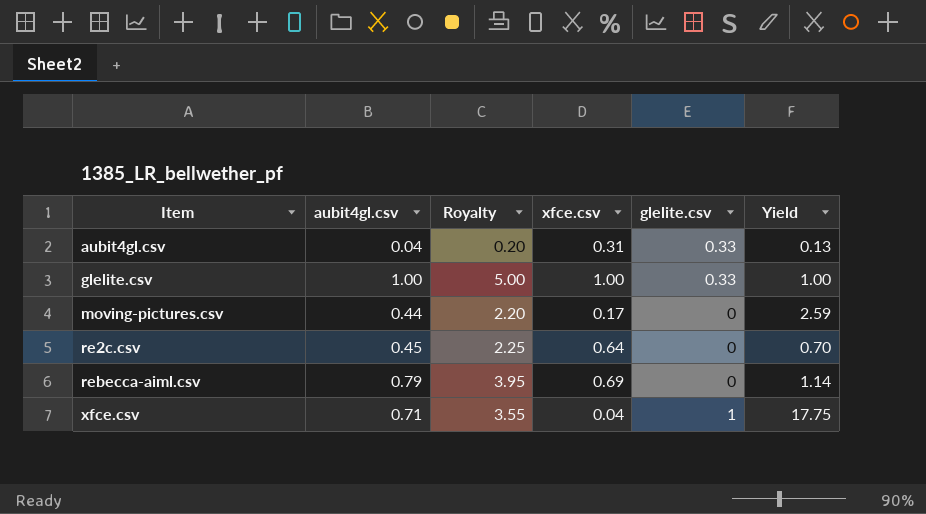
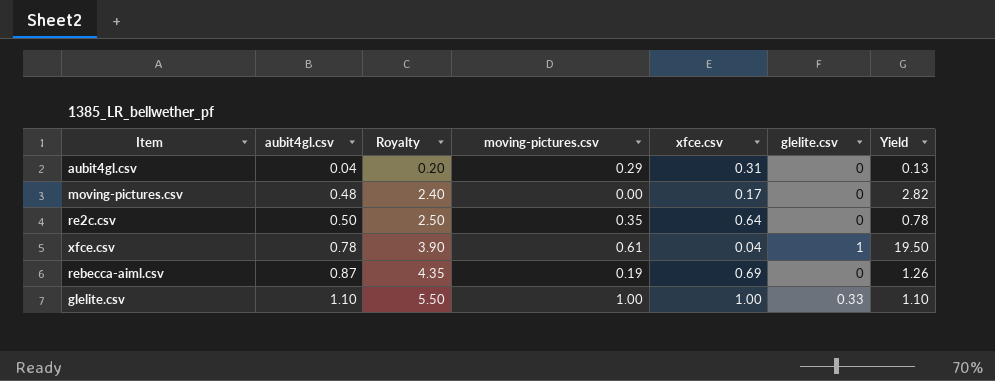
row order: Item ascending -> aubit4gl.csv ascending
column moving-pictures.csv | position: none -> 4
aubit4gl.csv | glelite.csv: 0.33 -> 0
moving-pictures.csv | aubit4gl.csv: 0.44 -> 0.48
moving-pictures.csv | Royalty: 2.20 -> 2.40
moving-pictures.csv | Yield: 2.59 -> 2.82
re2c.csv | aubit4gl.csv: 0.45 -> 0.50
re2c.csv | Royalty: 2.25 -> 2.50
re2c.csv | Yield: 0.70 -> 0.78
xfce.csv | aubit4gl.csv: 0.71 -> 0.78
xfce.csv | Royalty: 3.55 -> 3.90
xfce.csv | Yield: 17.75 -> 19.50
rebecca-aiml.csv | aubit4gl.csv: 0.79 -> 0.87
rebecca-aiml.csv | Royalty: 3.95 -> 4.35
rebecca-aiml.csv | Yield: 1.14 -> 1.26
glelite.csv | aubit4gl.csv: 1.00 -> 1.10
glelite.csv | Royalty: 5.00 -> 5.50
glelite.csv | Yield: 1.00 -> 1.10

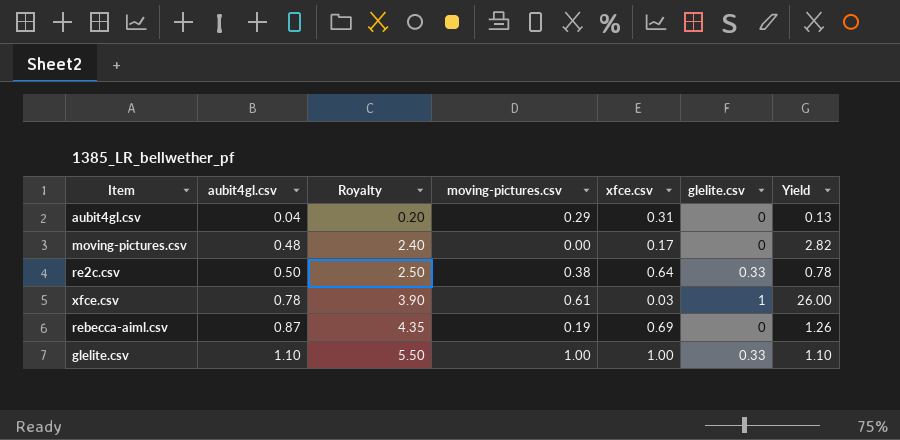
re2c.csv | moving-pictures.csv: 0.35 -> 0.38
re2c.csv | glelite.csv: 0 -> 0.33
xfce.csv | xfce.csv: 0.04 -> 0.03
xfce.csv | Yield: 19.50 -> 26.00

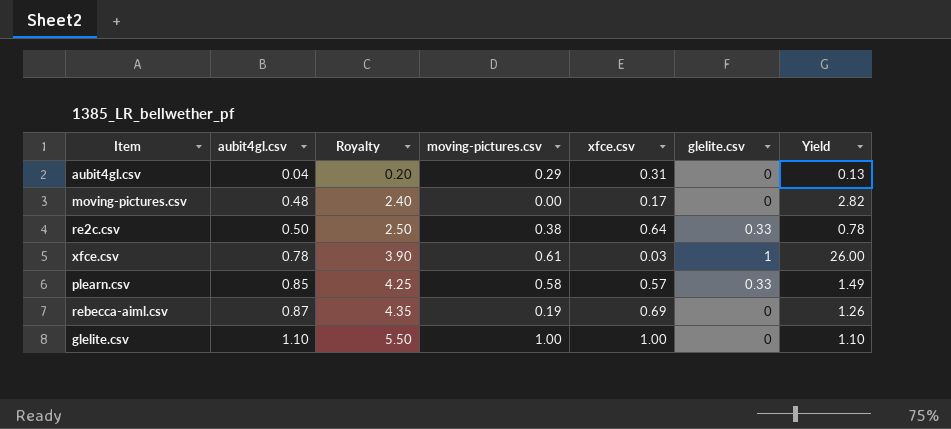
row plearn.csv: none -> 0.85 | 4.25 | 0.58 | 0.57 | 0.33 | 1.49
glelite.csv | glelite.csv: 0.33 -> 0

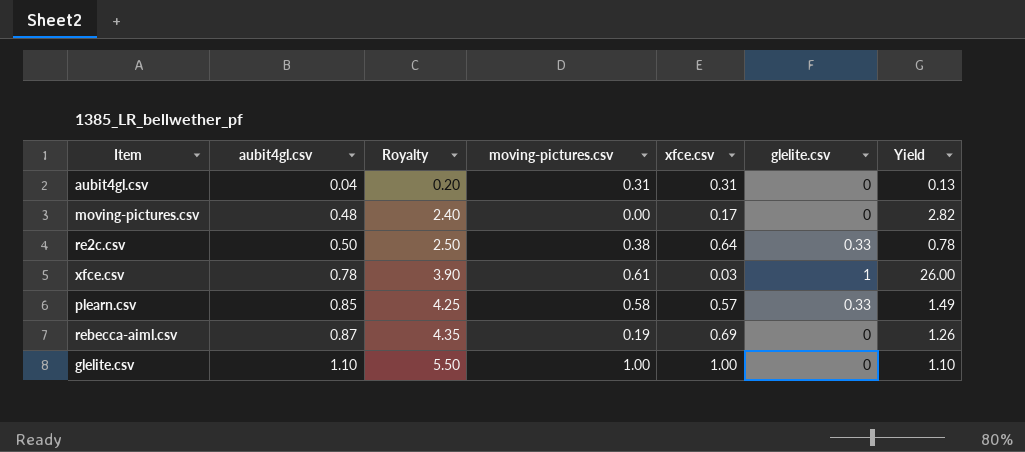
aubit4gl.csv | moving-pictures.csv: 0.29 -> 0.31

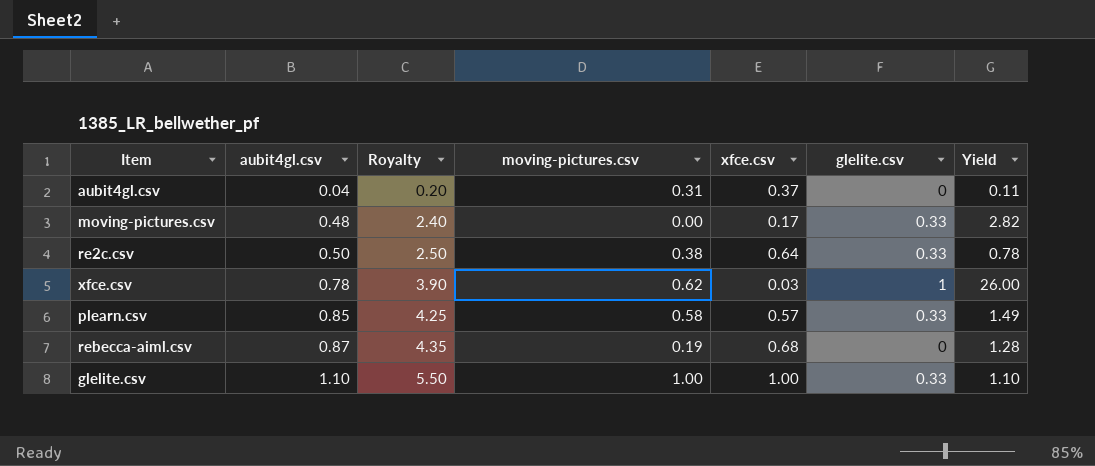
aubit4gl.csv | xfce.csv: 0.31 -> 0.37
aubit4gl.csv | Yield: 0.13 -> 0.11
moving-pictures.csv | glelite.csv: 0 -> 0.33
xfce.csv | moving-pictures.csv: 0.61 -> 0.62
rebecca-aiml.csv | xfce.csv: 0.69 -> 0.68
rebecca-aiml.csv | Yield: 1.26 -> 1.28
glelite.csv | glelite.csv: 0 -> 0.33

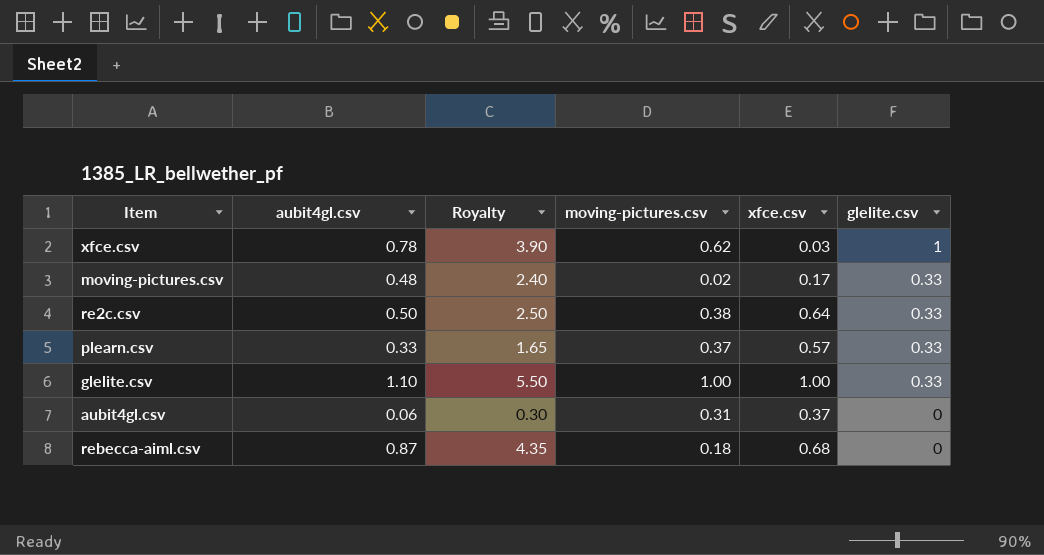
row order: aubit4gl.csv ascending -> glelite.csv descending
column Yield | formula: [aubit4gl.csv] / [xfce.csv] -> none
moving-pictures.csv | moving-pictures.csv: 0.00 -> 0.02
plearn.csv | aubit4gl.csv: 0.85 -> 0.33
plearn.csv | Royalty: 4.25 -> 1.65
plearn.csv | moving-pictures.csv: 0.58 -> 0.37
aubit4gl.csv | aubit4gl.csv: 0.04 -> 0.06
aubit4gl.csv | Royalty: 0.20 -> 0.30
rebecca-aiml.csv | moving-pictures.csv: 0.19 -> 0.18

